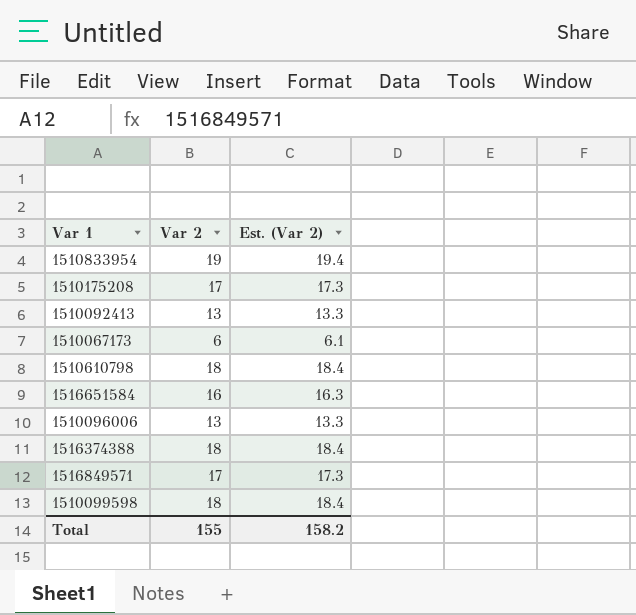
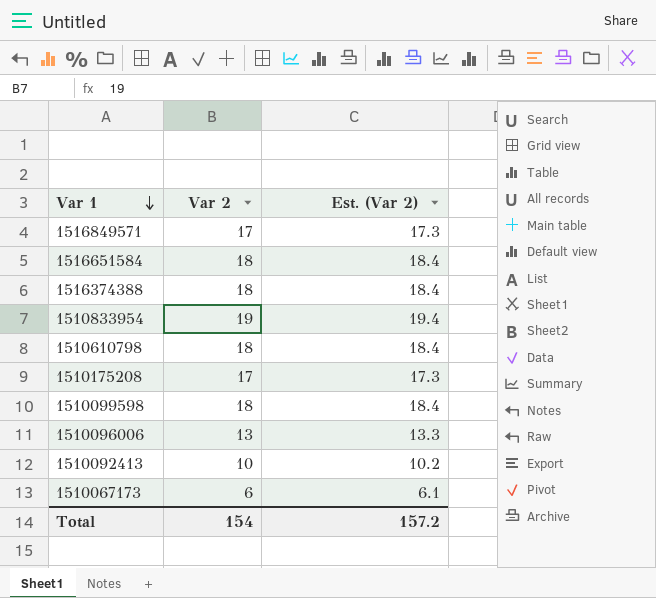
row order: none -> Var 1 descending
1516651584 | Var 2: 16 -> 18
1516651584 | Est. (Var 2): 16.3 -> 18.4
1510092413 | Var 2: 13 -> 10
1510092413 | Est. (Var 2): 13.3 -> 10.2
Total | Var 2: 155 -> 154
Total | Est. (Var 2): 158.2 -> 157.2

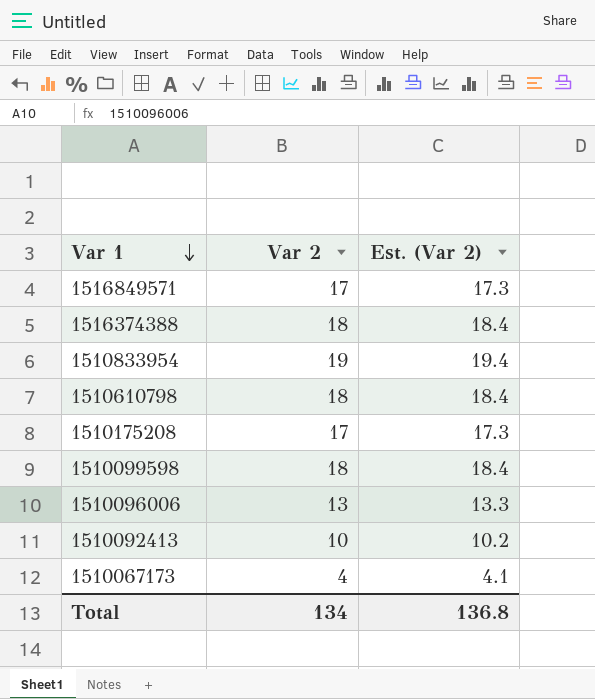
row 1516651584: 18 | 18.4 -> none
1510067173 | Var 2: 6 -> 4
1510067173 | Est. (Var 2): 6.1 -> 4.1
Total | Var 2: 154 -> 134
Total | Est. (Var 2): 157.2 -> 136.8

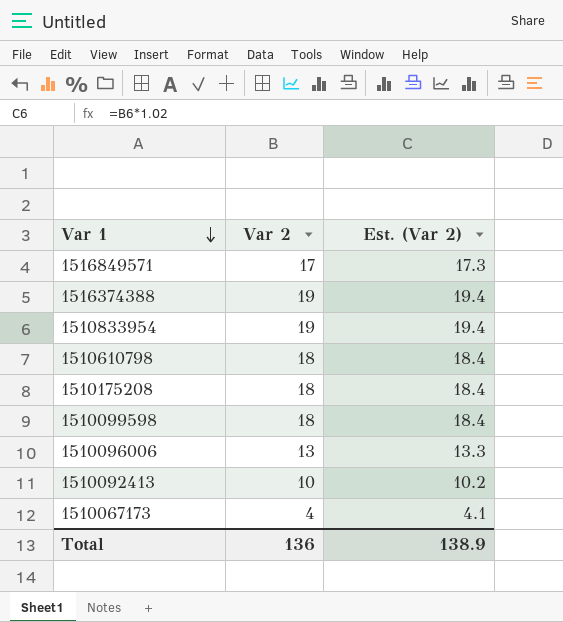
1516374388 | Var 2: 18 -> 19
1516374388 | Est. (Var 2): 18.4 -> 19.4
1510175208 | Var 2: 17 -> 18
1510175208 | Est. (Var 2): 17.3 -> 18.4
Total | Var 2: 134 -> 136
Total | Est. (Var 2): 136.8 -> 138.9

